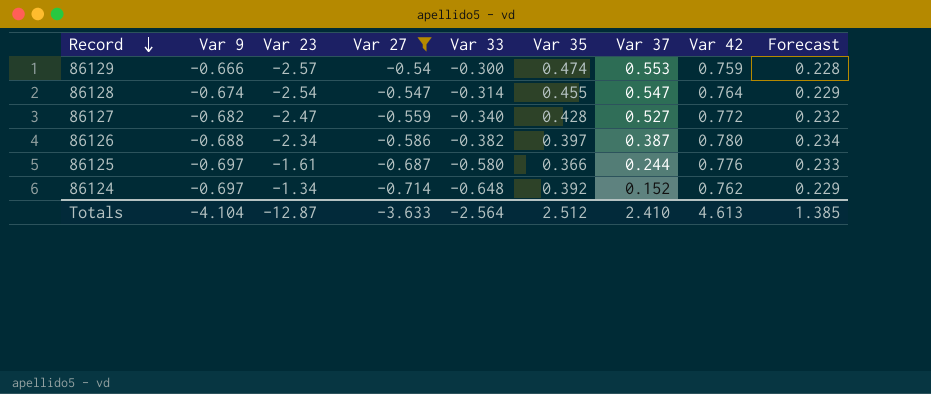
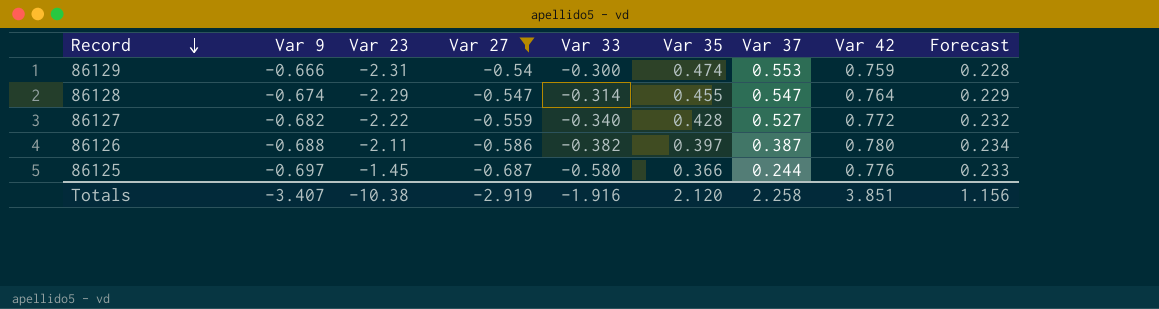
row 86124: -0.697 | -1.34 | -0.714 | -0.648 | 0.392 | 0.152 | 0.762 | 0.229 -> none
86129 | Var 23: -2.57 -> -2.31
86128 | Var 23: -2.54 -> -2.29
86127 | Var 23: -2.47 -> -2.22
86126 | Var 23: -2.34 -> -2.11
86125 | Var 23: -1.61 -> -1.45
Totals | Var 9: -4.104 -> -3.407
Totals | Var 23: -12.87 -> -10.38
Totals | Var 27: -3.633 -> -2.919
Totals | Var 33: -2.564 -> -1.916
Totals | Var 35: 2.512 -> 2.120
Totals | Var 37: 2.410 -> 2.258
Totals | Var 42: 4.613 -> 3.851
Totals | Forecast: 1.385 -> 1.156

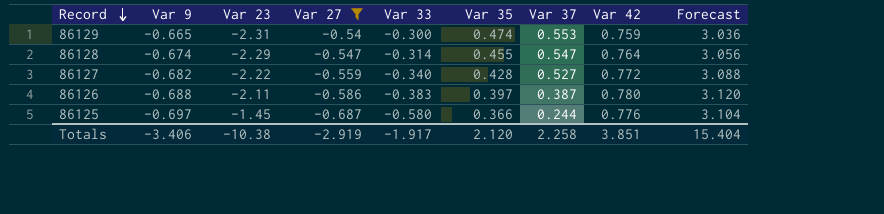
column Forecast | formula: [Var 42] * 0.3 -> [Var 42] * 4
86129 | Var 9: -0.666 -> -0.665
86126 | Var 33: -0.382 -> -0.383
Totals | Var 9: -3.407 -> -3.406
Totals | Var 33: -1.916 -> -1.917
Totals | Forecast: 1.156 -> 15.404

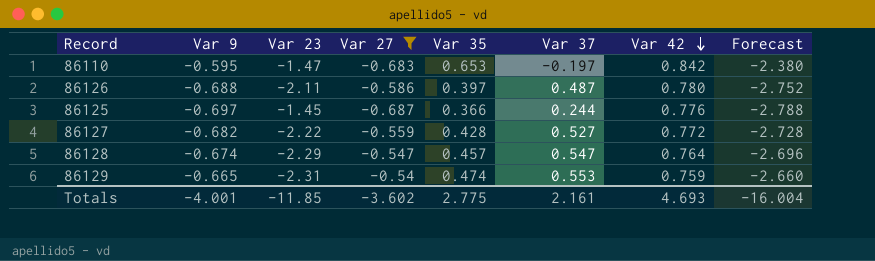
row order: Record descending -> Var 42 descending
column Var 33 | position: 5 -> none
column Forecast | formula: [Var 42] * 4 -> [Var 9] * 4
row 86110: none -> -0.595 | -1.47 | -0.683 | 0.653 | -0.197 | 0.842 | -2.380
86126 | Var 37: 0.387 -> 0.487
86128 | Var 35: 0.455 -> 0.457
Totals | Var 9: -3.406 -> -4.001
Totals | Var 23: -10.38 -> -11.85
Totals | Var 27: -2.919 -> -3.602
Totals | Var 35: 2.120 -> 2.775
Totals | Var 37: 2.258 -> 2.161
Totals | Var 42: 3.851 -> 4.693
Totals | Forecast: 15.404 -> -16.004

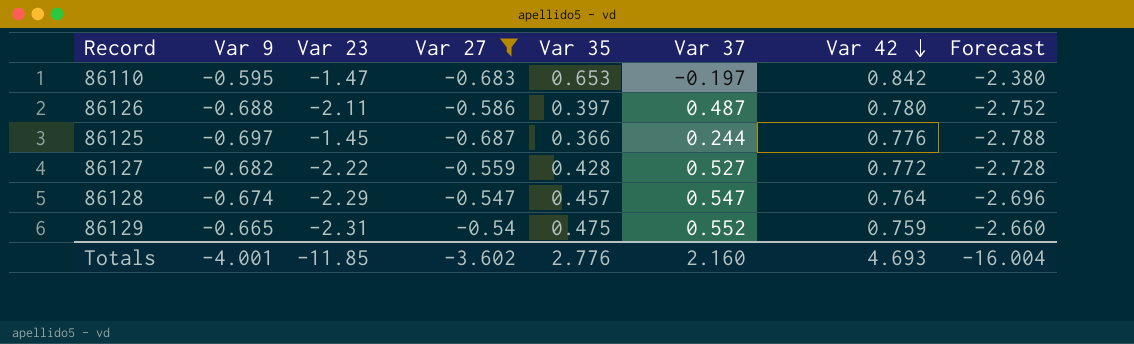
86129 | Var 35: 0.474 -> 0.475
86129 | Var 37: 0.553 -> 0.552
Totals | Var 35: 2.775 -> 2.776
Totals | Var 37: 2.161 -> 2.160

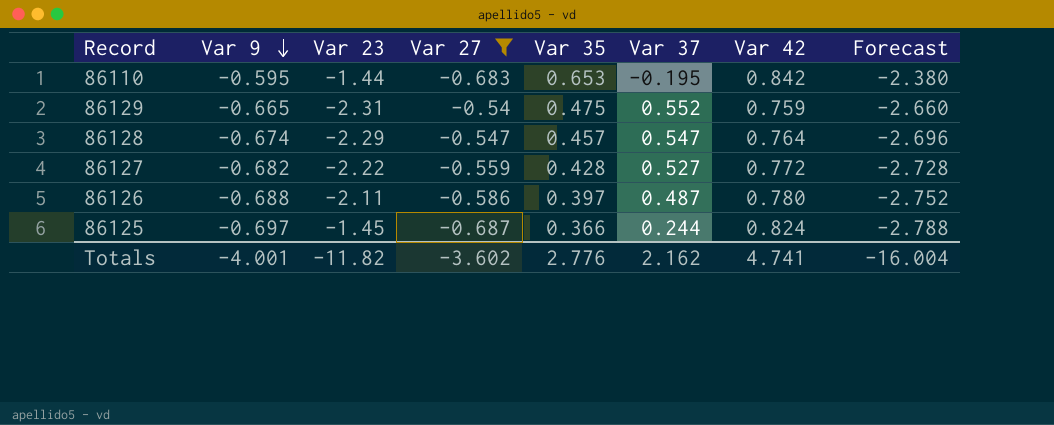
row order: Var 42 descending -> Var 9 descending
86110 | Var 23: -1.47 -> -1.44
86110 | Var 37: -0.197 -> -0.195
86125 | Var 42: 0.776 -> 0.824
Totals | Var 23: -11.85 -> -11.82
Totals | Var 37: 2.160 -> 2.162
Totals | Var 42: 4.693 -> 4.741

